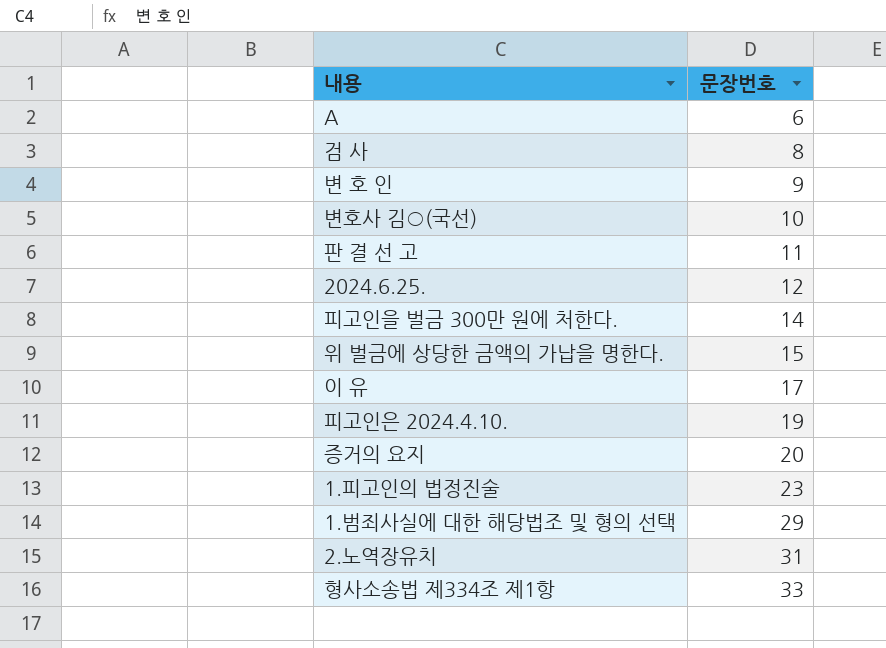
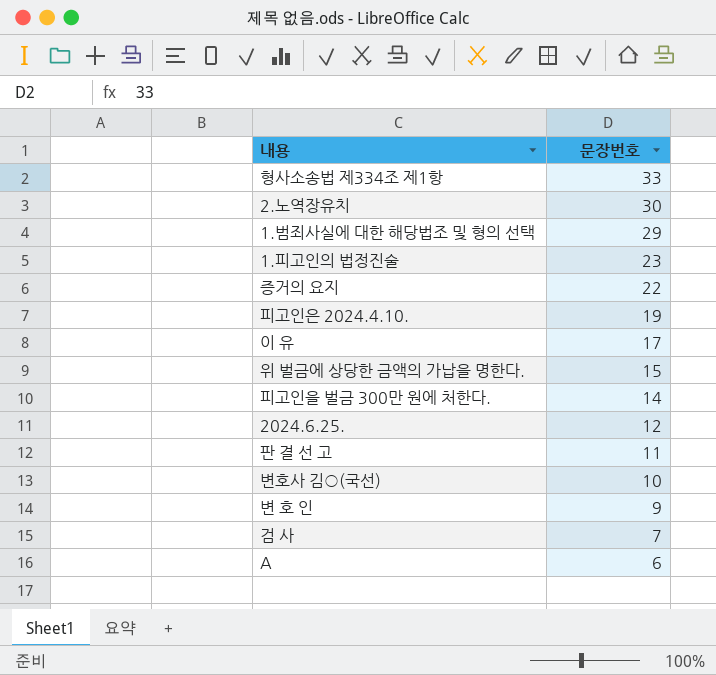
row order: 문장번호 ascending -> 문장번호 descending
2.노역장유치 | 문장번호: 31 -> 30
증거의 요지 | 문장번호: 20 -> 22
검 사 | 문장번호: 8 -> 7

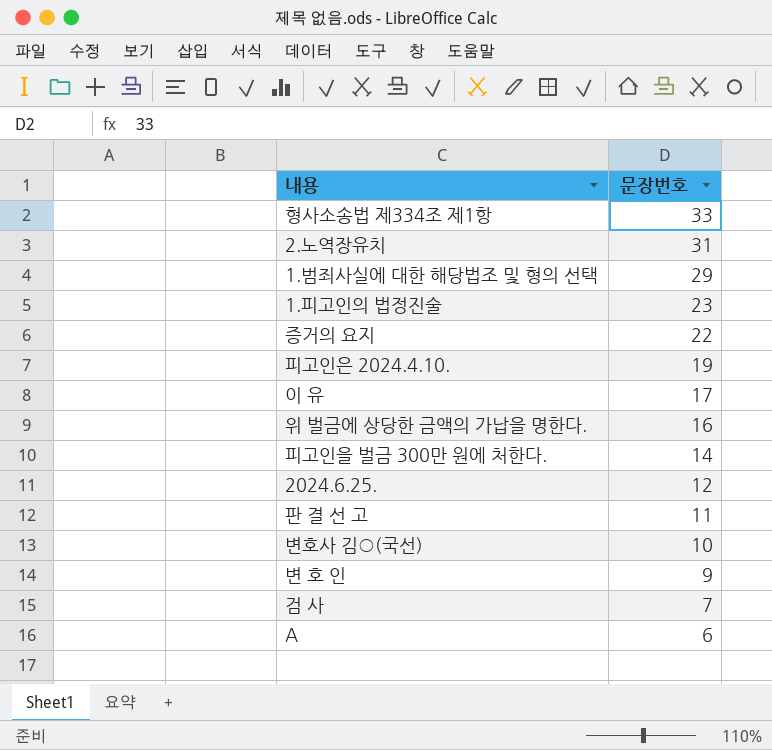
2.노역장유치 | 문장번호: 30 -> 31
위 벌금에 상당한 금액의 가납을 명한다. | 문장번호: 15 -> 16

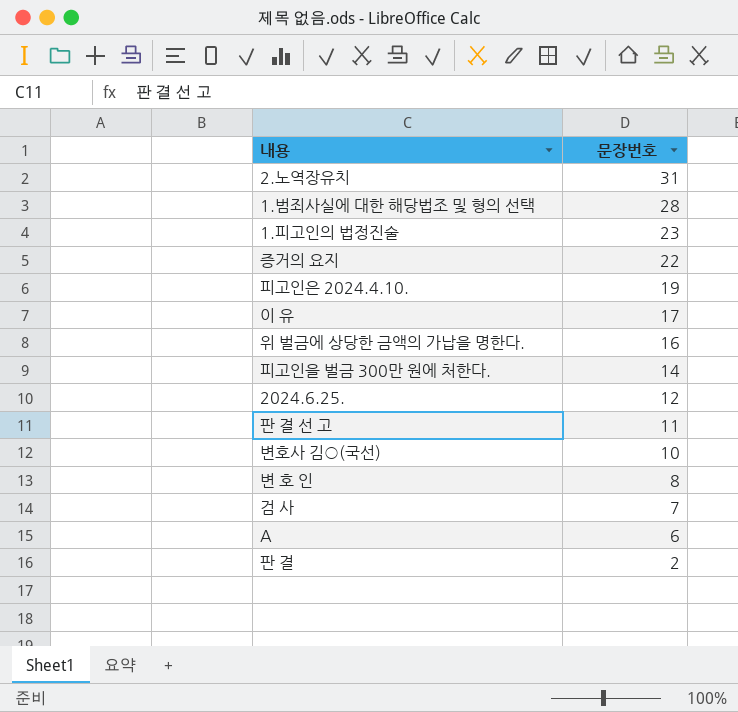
row 형사소송법 제334조 제1항: 33 -> none
1.범죄사실에 대한 해당법조 및 형의 선택 | 문장번호: 29 -> 28
변 호 인 | 문장번호: 9 -> 8
row 판 결: none -> 2

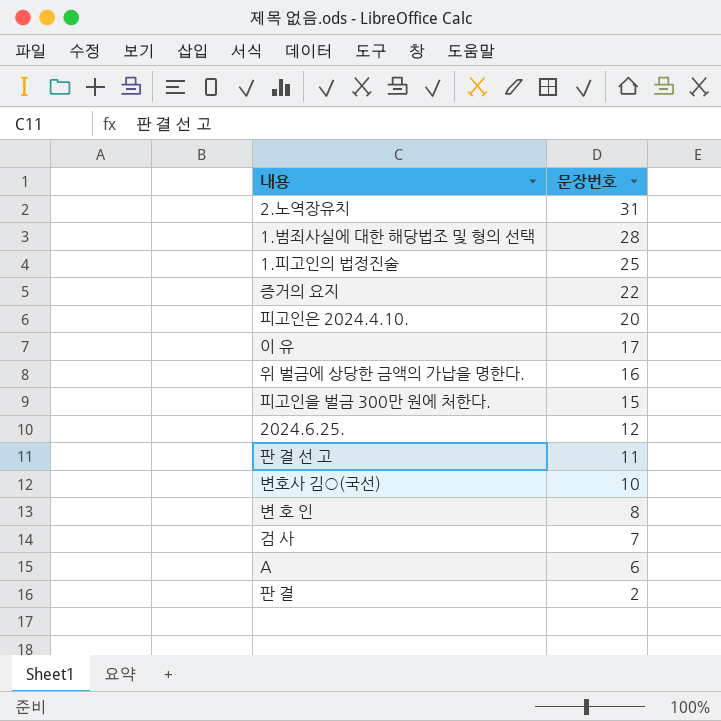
1.피고인의 법정진술 | 문장번호: 23 -> 25
피고인은 2024.4.10. | 문장번호: 19 -> 20
피고인을 벌금 300만 원에 처한다. | 문장번호: 14 -> 15

